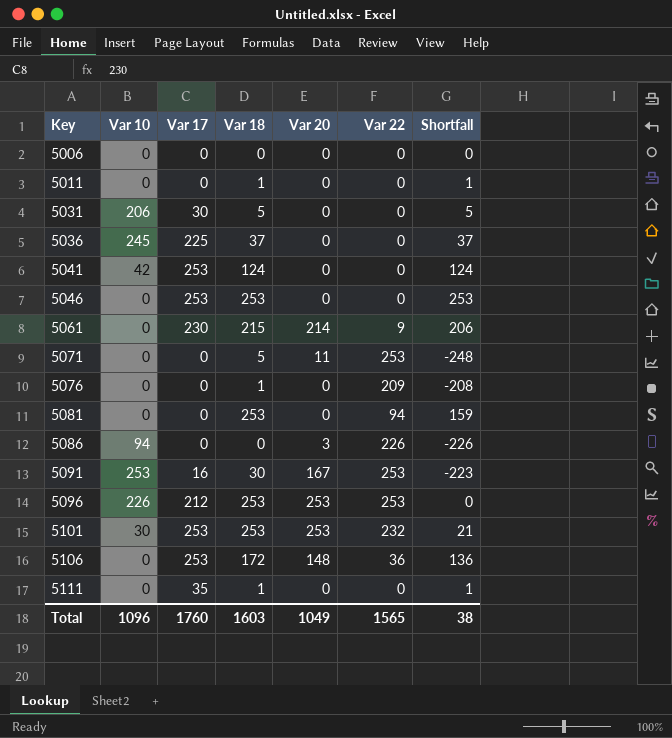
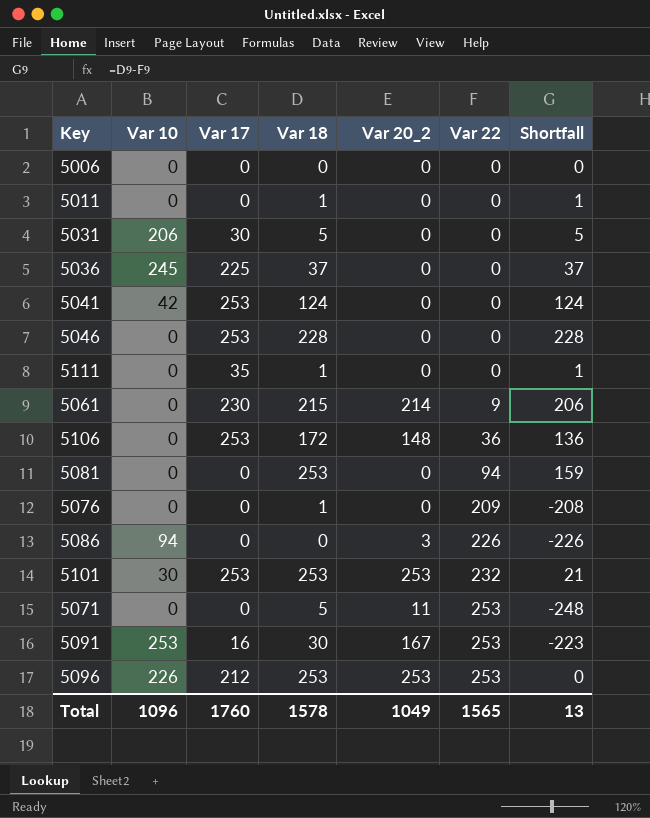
row order: Key ascending -> Var 22 ascending
column name: Var 20 -> Var 20_2
5046 | Var 18: 253 -> 228
5046 | Shortfall: 253 -> 228
Total | Var 18: 1603 -> 1578
Total | Shortfall: 38 -> 13

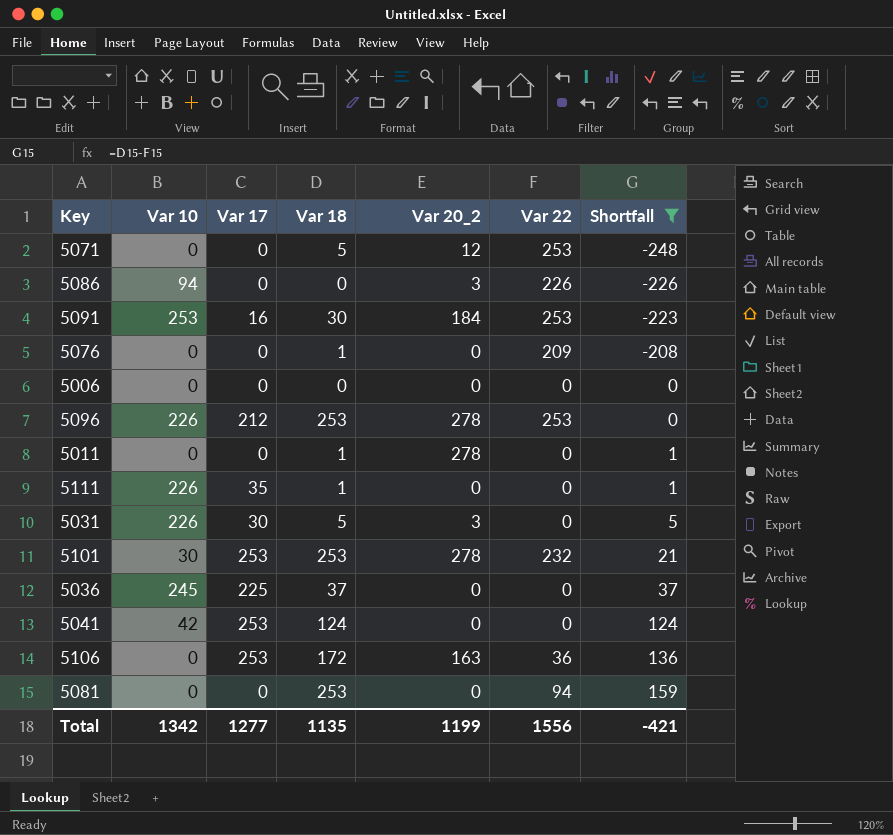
filter: none -> Shortfall <= 159
row order: Var 22 ascending -> Shortfall ascending
5071 | Var 20_2: 11 -> 12
5091 | Var 20_2: 167 -> 184
5096 | Var 20_2: 253 -> 278
5011 | Var 20_2: 0 -> 278
5111 | Var 10: 0 -> 226
5031 | Var 10: 206 -> 226
5031 | Var 20_2: 0 -> 3
5101 | Var 20_2: 253 -> 278
5106 | Var 20_2: 148 -> 163
Total | Var 10: 1096 -> 1342
Total | Var 17: 1760 -> 1277
Total | Var 18: 1578 -> 1135
Total | Var 20_2: 1049 -> 1199
Total | Var 22: 1565 -> 1556
Total | Shortfall: 13 -> -421

